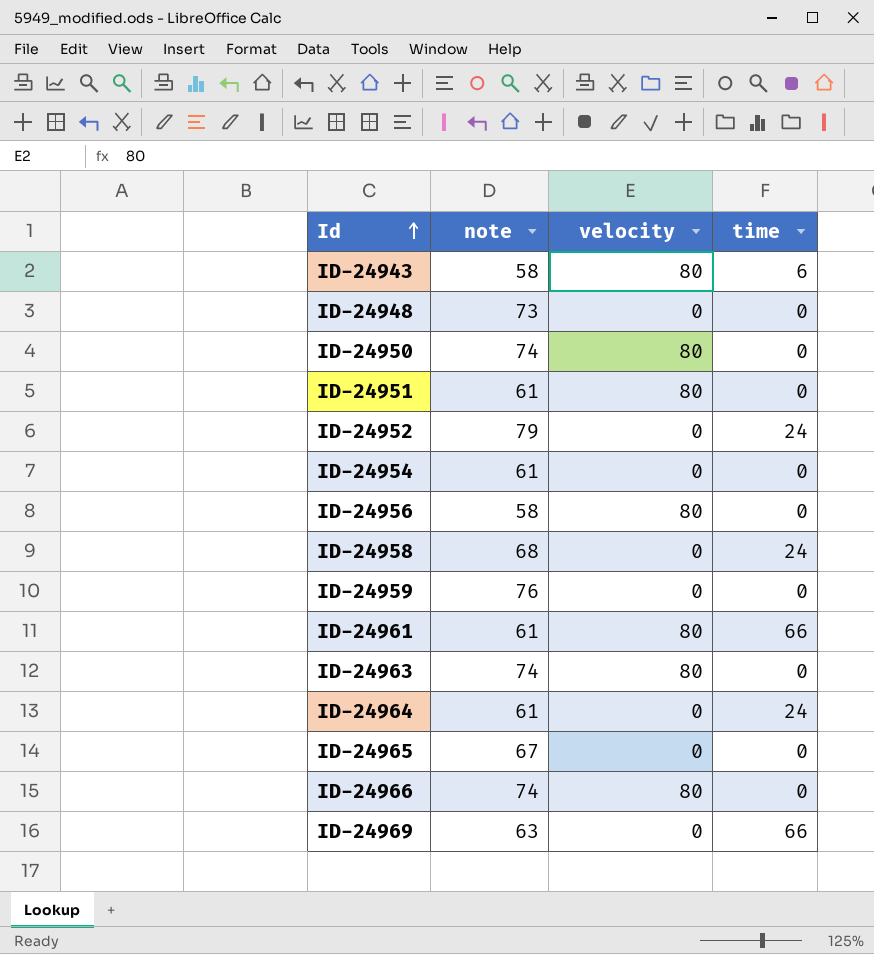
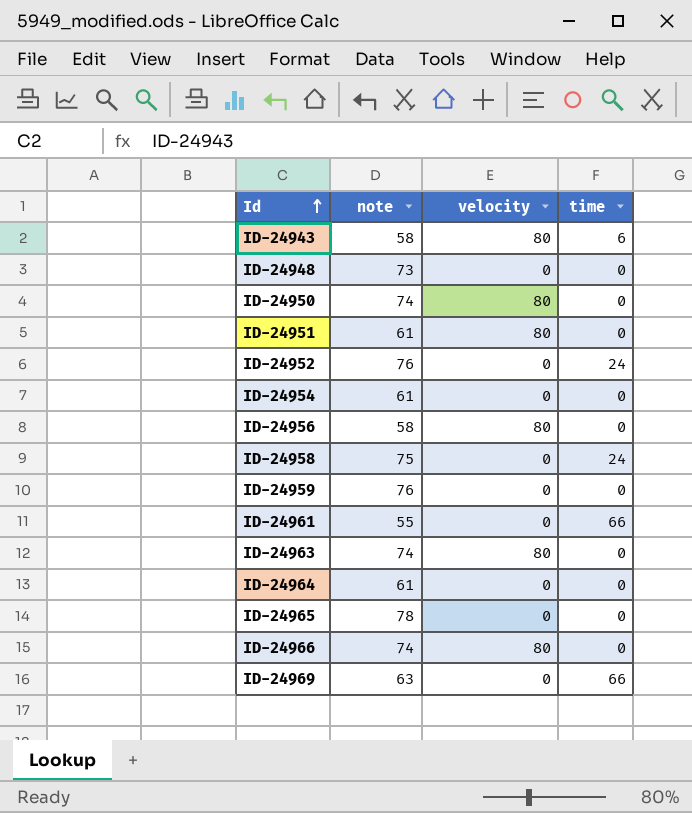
ID-24952 | note: 79 -> 76
ID-24958 | note: 68 -> 75
ID-24961 | note: 61 -> 55
ID-24961 | velocity: 80 -> 0
ID-24964 | time: 24 -> 0
ID-24965 | note: 67 -> 78

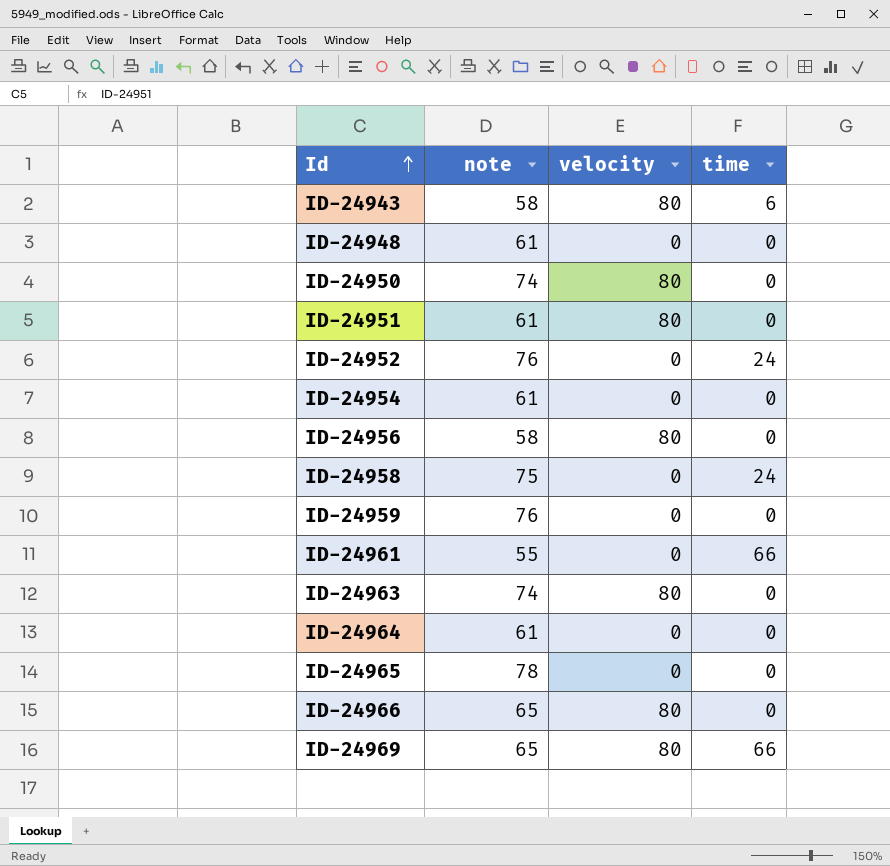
ID-24948 | note: 73 -> 61
ID-24966 | note: 74 -> 65
ID-24969 | note: 63 -> 65
ID-24969 | velocity: 0 -> 80

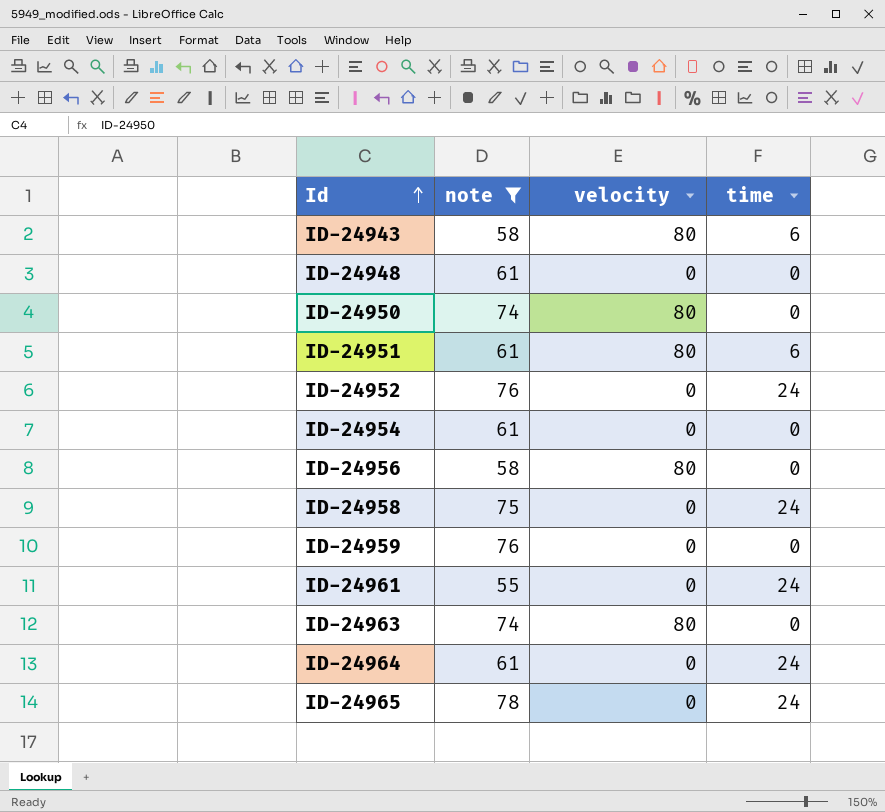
filter: none -> note != 65
ID-24951 | time: 0 -> 6
ID-24961 | time: 66 -> 24
ID-24964 | time: 0 -> 24
ID-24965 | time: 0 -> 24

